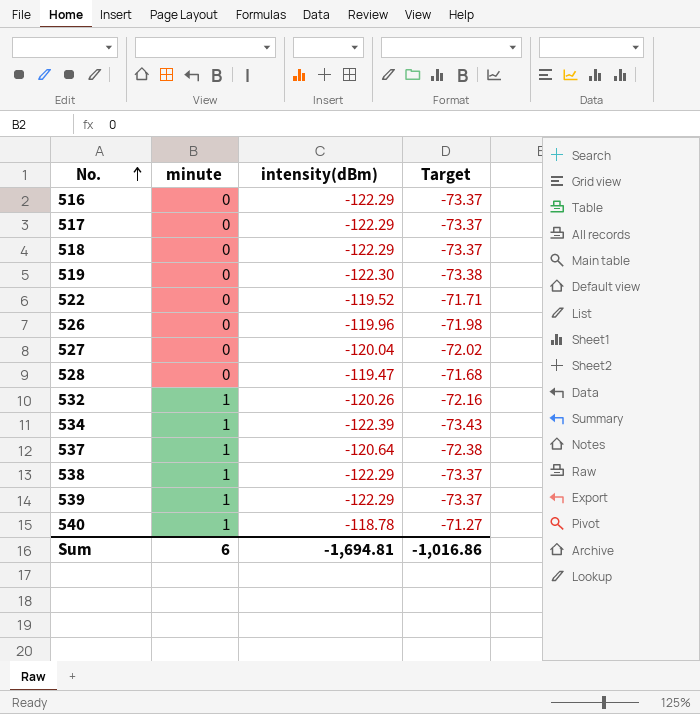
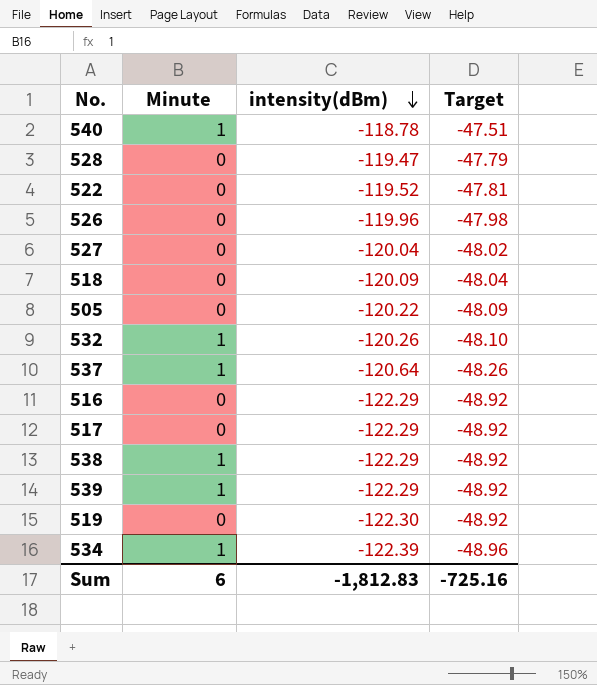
row order: No. ascending -> intensity(dBm) descending
column name: minute -> Minute
column Target | formula: [intensity(dBm)] * 0.6 -> [intensity(dBm)] * 0.4
518 | intensity(dBm): -122.29 -> -120.09
row 505: none -> 0 | -120.22 | -48.09
Sum | intensity(dBm): -1,694.81 -> -1,812.83
Sum | Target: -1,016.86 -> -725.16

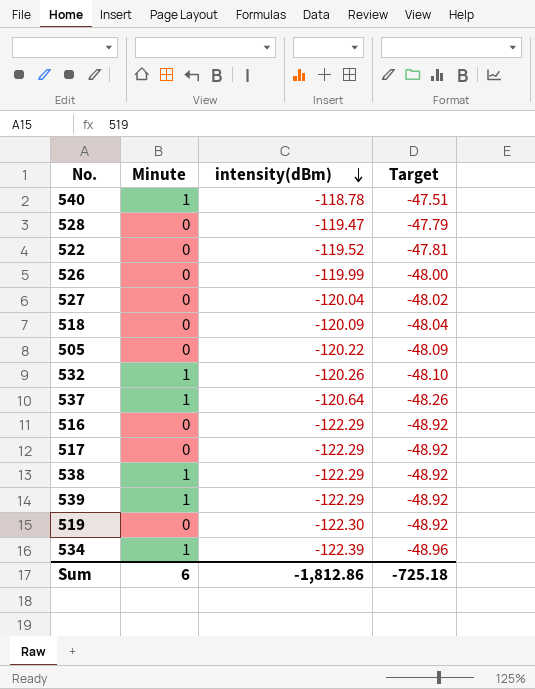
526 | intensity(dBm): -119.96 -> -119.99
526 | Target: -47.98 -> -48.00
Sum | intensity(dBm): -1,812.83 -> -1,812.86
Sum | Target: -725.16 -> -725.18

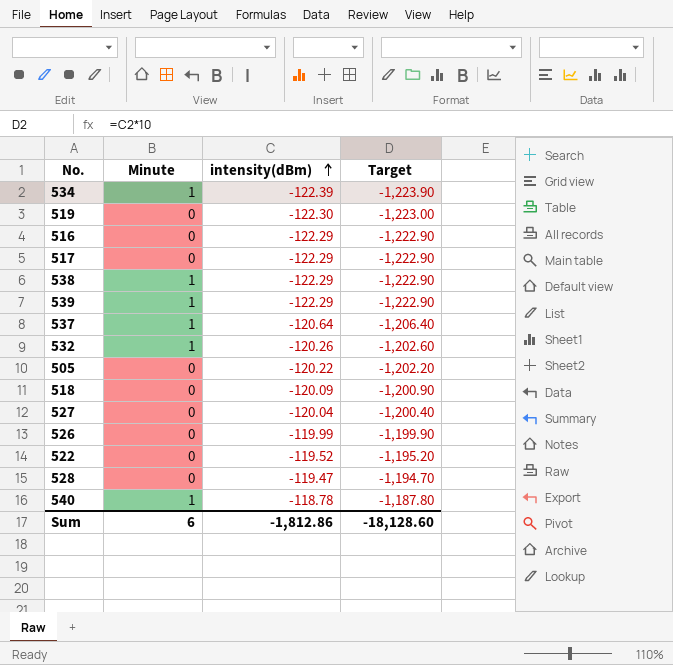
row order: intensity(dBm) descending -> intensity(dBm) ascending
column Target | formula: [intensity(dBm)] * 0.4 -> [intensity(dBm)] * 10
Sum | Target: -725.18 -> -18,128.60

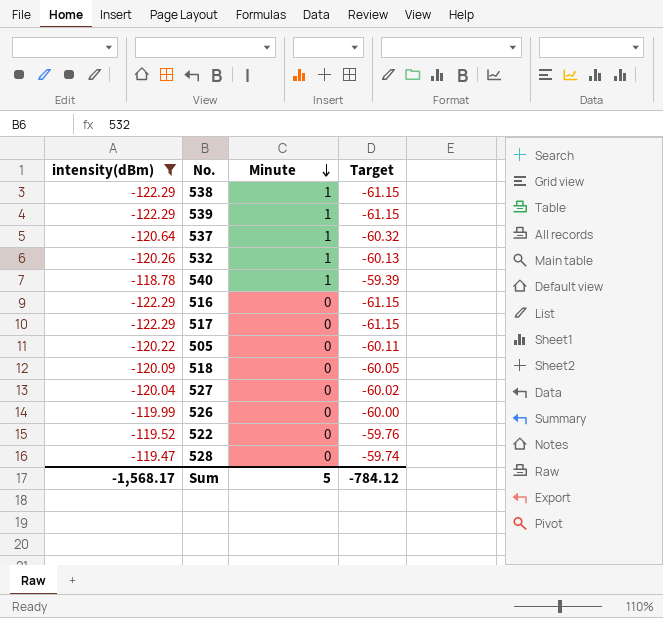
filter: none -> intensity(dBm) >= -122.29
row order: intensity(dBm) ascending -> Minute descending
column intensity(dBm) | position: 3 -> 1
column Target | formula: [intensity(dBm)] * 10 -> [intensity(dBm)] * 0.5
Sum | intensity(dBm): -1,812.86 -> -1,568.17
Sum | Minute: 6 -> 5
Sum | Target: -18,128.60 -> -784.12

